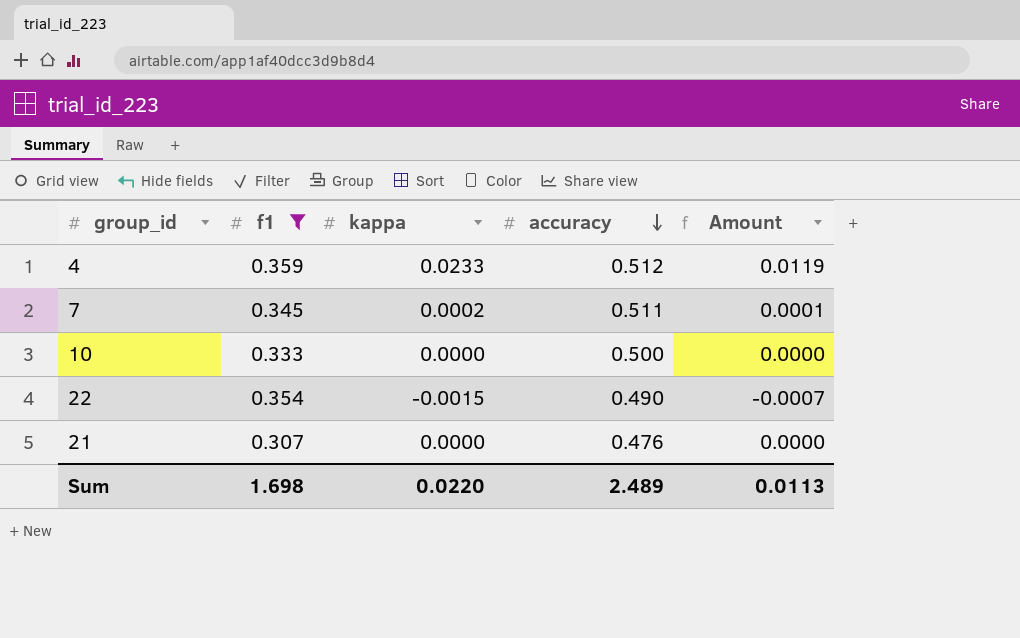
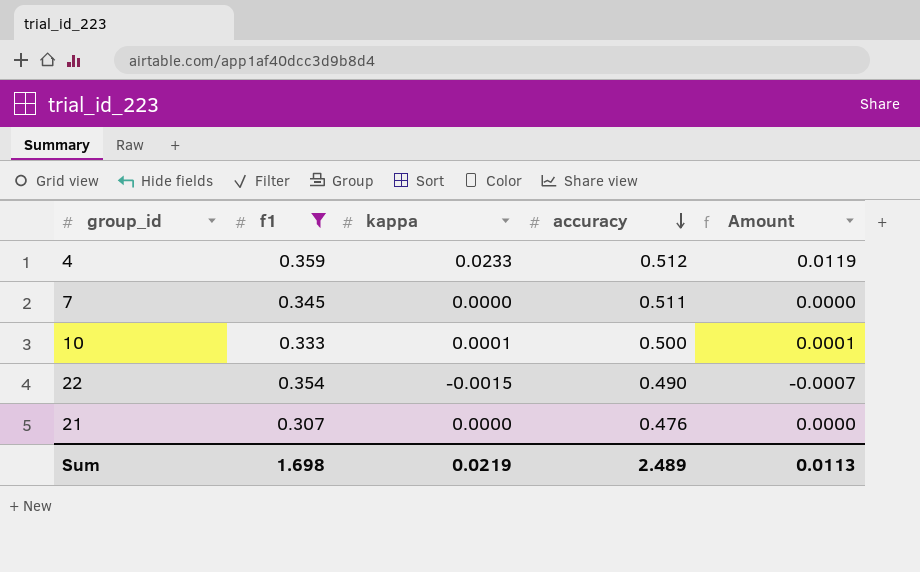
7 | kappa: 0.0002 -> 0.0000
7 | Amount: 0.0001 -> 0.0000
10 | kappa: 0.0000 -> 0.0001
10 | Amount: 0.0000 -> 0.0001
Sum | kappa: 0.0220 -> 0.0219

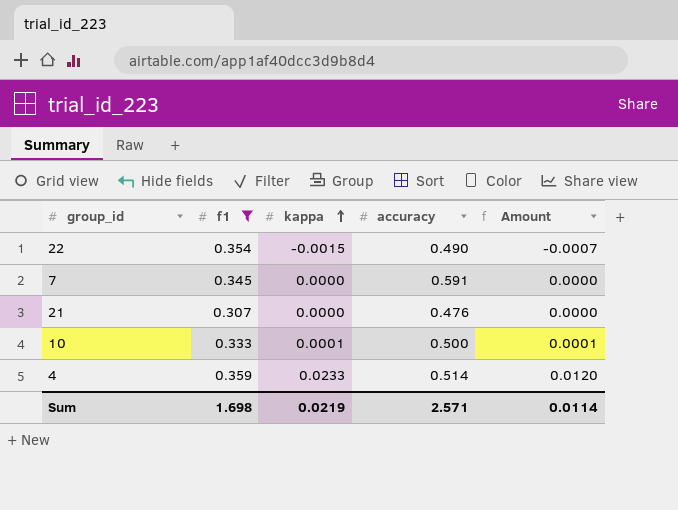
row order: accuracy descending -> kappa ascending
7 | accuracy: 0.511 -> 0.591
4 | accuracy: 0.512 -> 0.514
4 | Amount: 0.0119 -> 0.0120
Sum | accuracy: 2.489 -> 2.571
Sum | Amount: 0.0113 -> 0.0114

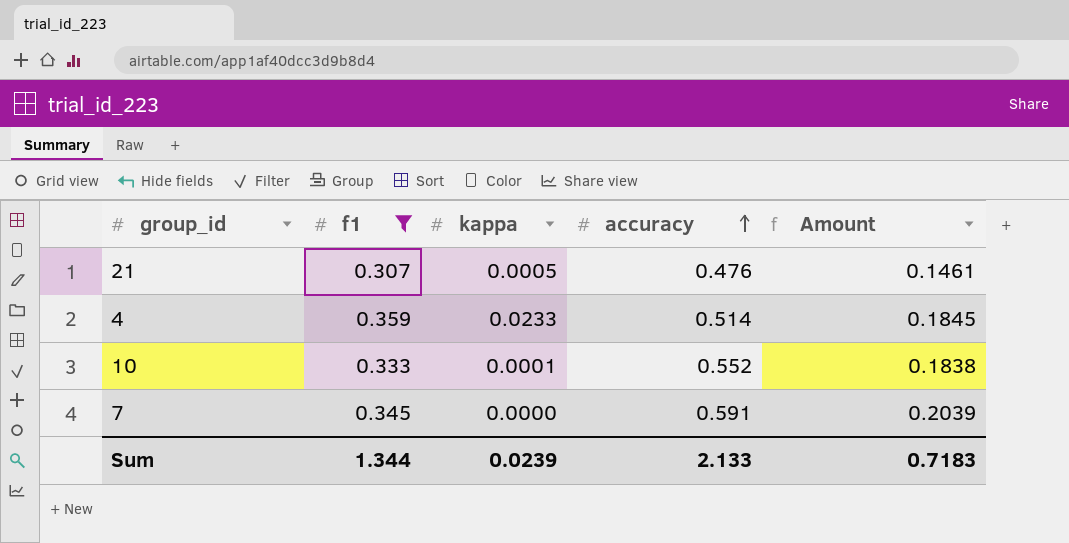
row order: kappa ascending -> accuracy ascending
column Amount | formula: [kappa] * [accuracy] -> [f1] * [accuracy]
row 22: 0.354 | -0.0015 | 0.490 | -0.0007 -> none
21 | kappa: 0.0000 -> 0.0005
10 | accuracy: 0.500 -> 0.552
Sum | f1: 1.698 -> 1.344
Sum | kappa: 0.0219 -> 0.0239
Sum | accuracy: 2.571 -> 2.133
Sum | Amount: 0.0114 -> 0.7183

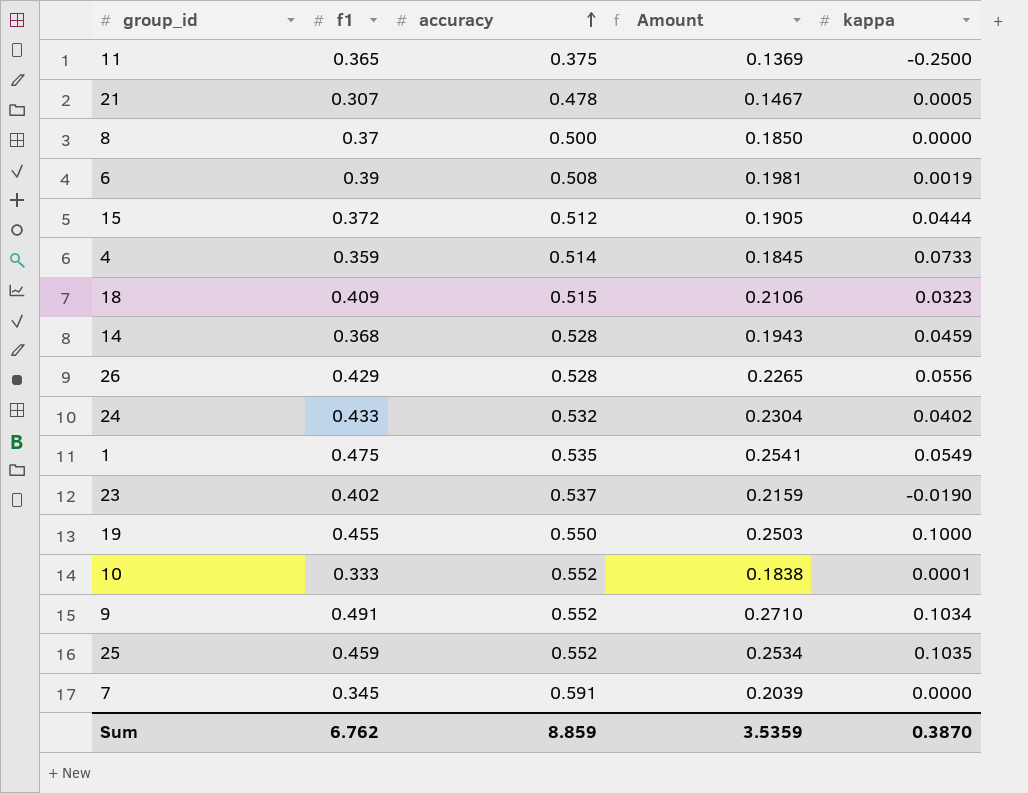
filter: f1 <= 0.359 -> none
column kappa | position: 3 -> 5
21 | accuracy: 0.476 -> 0.478
21 | Amount: 0.1461 -> 0.1467
4 | kappa: 0.0233 -> 0.0733
Sum | f1: 1.344 -> 6.762
Sum | accuracy: 2.133 -> 8.859
Sum | Amount: 0.7183 -> 3.5359
Sum | kappa: 0.0239 -> 0.3870

